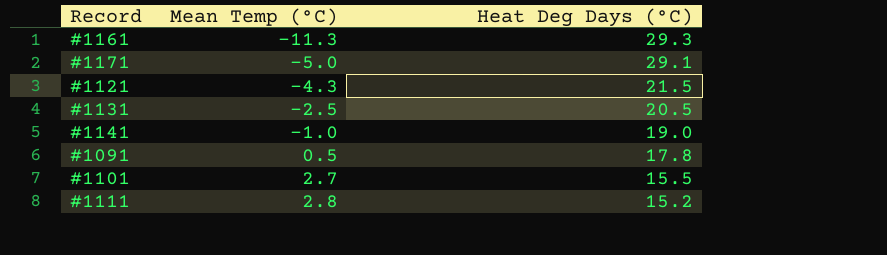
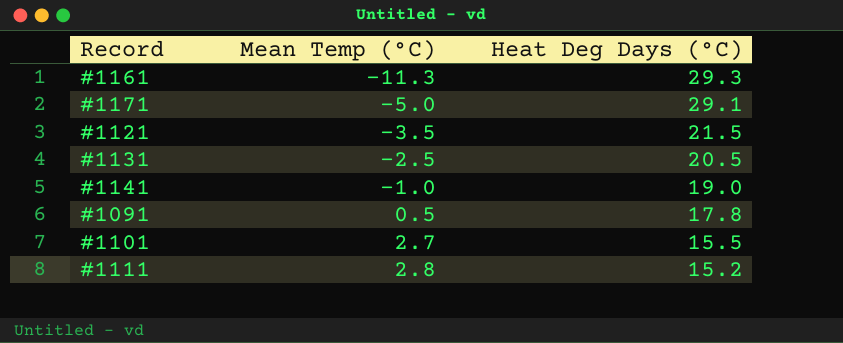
#1121 | Mean Temp (°C): -4.3 -> -3.5

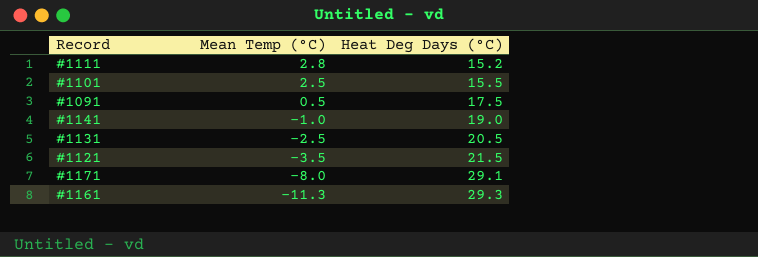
row order: Mean Temp (°C) ascending -> Mean Temp (°C) descending
#1101 | Mean Temp (°C): 2.7 -> 2.5
#1091 | Heat Deg Days (°C): 17.8 -> 17.5
#1171 | Mean Temp (°C): -5.0 -> -8.0

